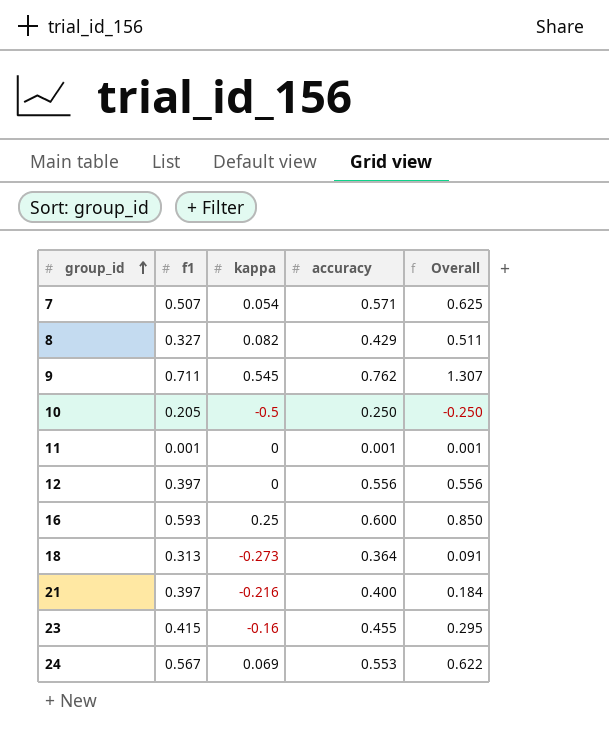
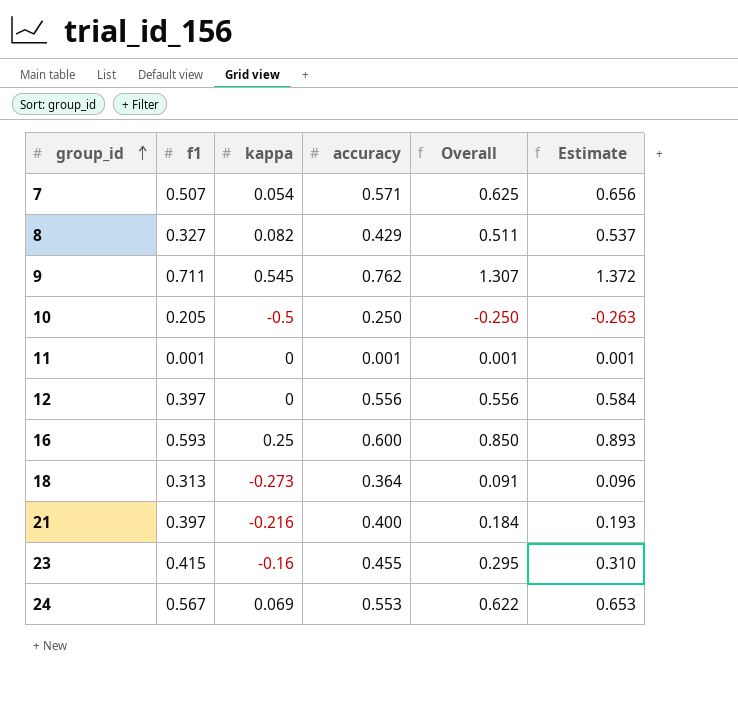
column Estimate | formula: none -> [Overall] * 1.05

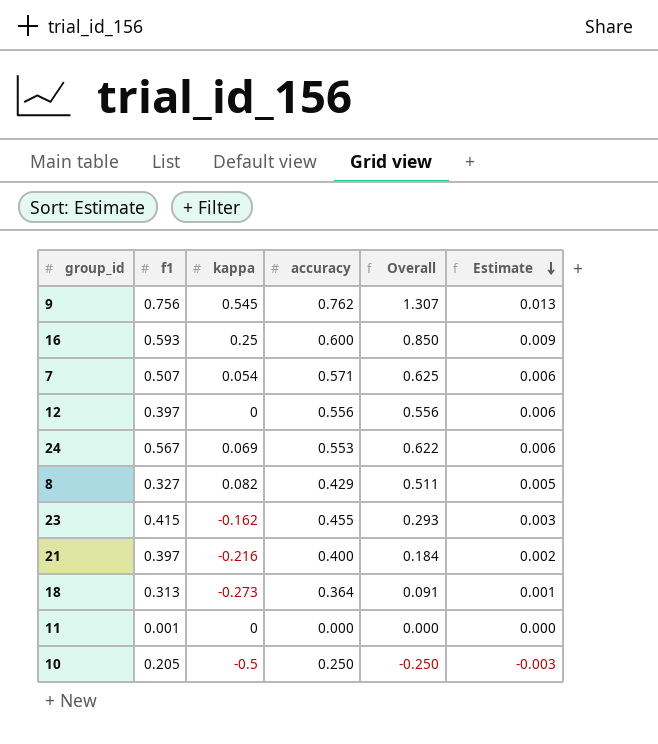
row order: group_id ascending -> Estimate descending
column Estimate | formula: [Overall] * 1.05 -> [Overall] * 0.01
9 | f1: 0.711 -> 0.756
23 | kappa: -0.16 -> -0.162
23 | Overall: 0.295 -> 0.293
11 | accuracy: 0.001 -> 0.000
11 | Overall: 0.001 -> 0.000

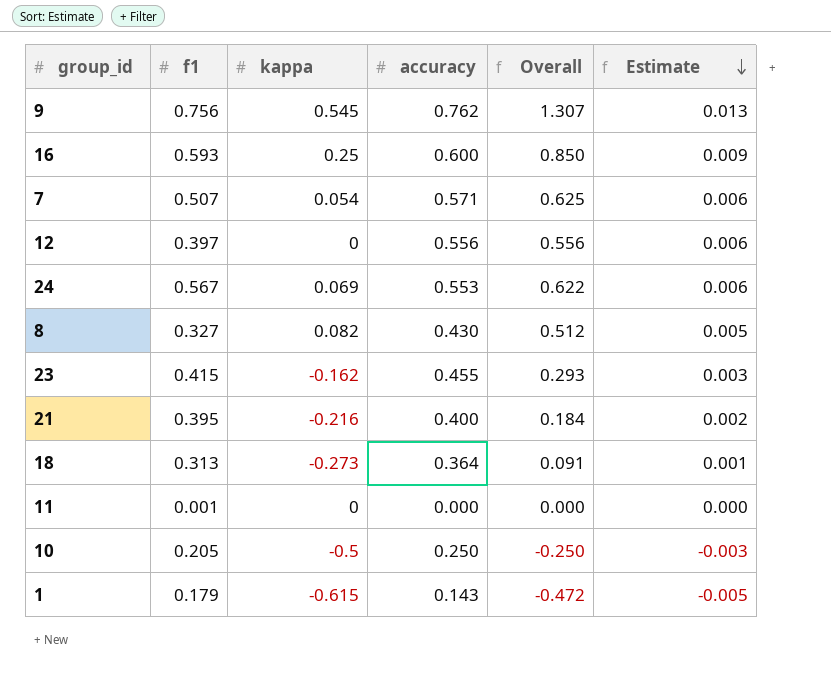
8 | accuracy: 0.429 -> 0.430
8 | Overall: 0.511 -> 0.512
21 | f1: 0.397 -> 0.395
row 1: none -> 0.179 | -0.615 | 0.143 | -0.472 | -0.005

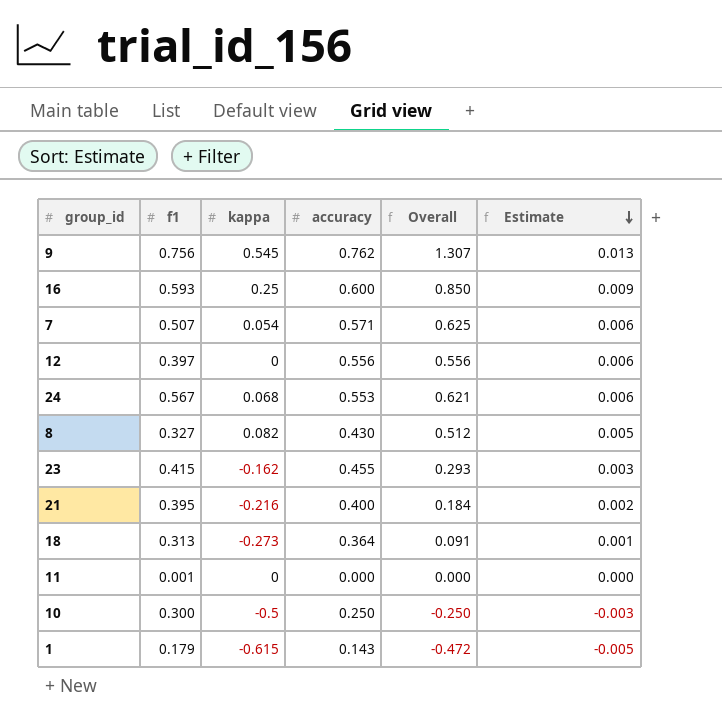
24 | kappa: 0.069 -> 0.068
24 | Overall: 0.622 -> 0.621
10 | f1: 0.205 -> 0.300

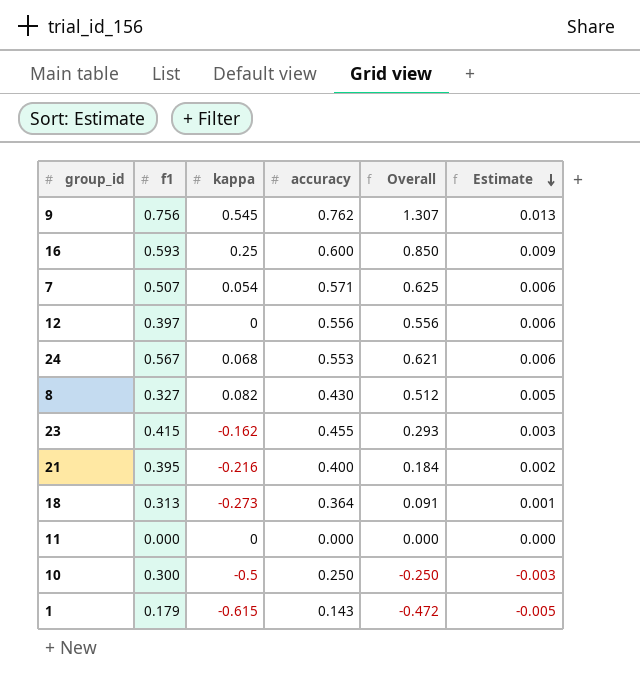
11 | f1: 0.001 -> 0.000

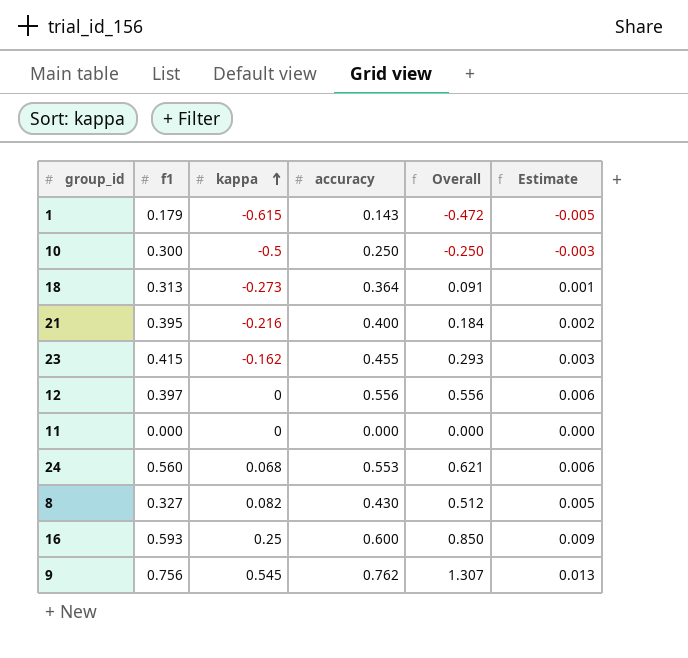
row order: Estimate descending -> kappa ascending
row 7: 0.507 | 0.054 | 0.571 | 0.625 | 0.006 -> none
24 | f1: 0.567 -> 0.560

